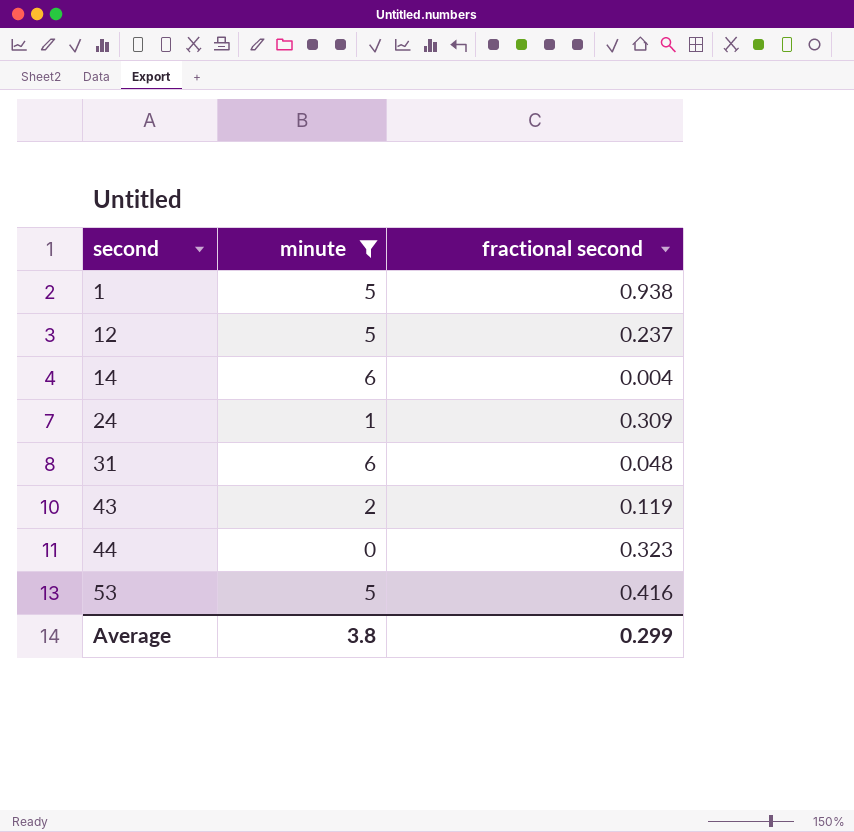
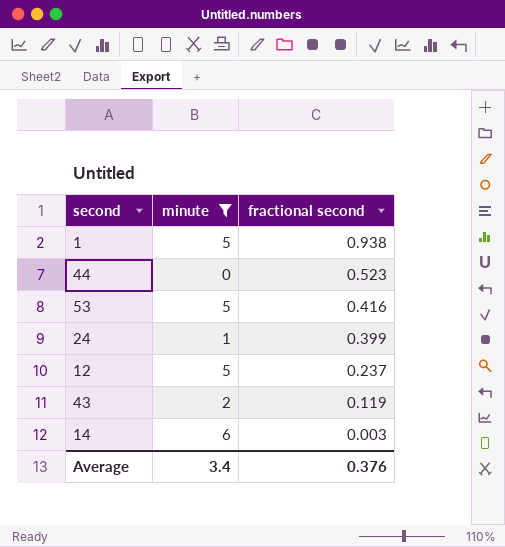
row order: second ascending -> fractional second descending
row 31: 6 | 0.048 -> none
44 | fractional second: 0.323 -> 0.523
24 | fractional second: 0.309 -> 0.399
14 | fractional second: 0.004 -> 0.003
Average | minute: 3.8 -> 3.4
Average | fractional second: 0.299 -> 0.376

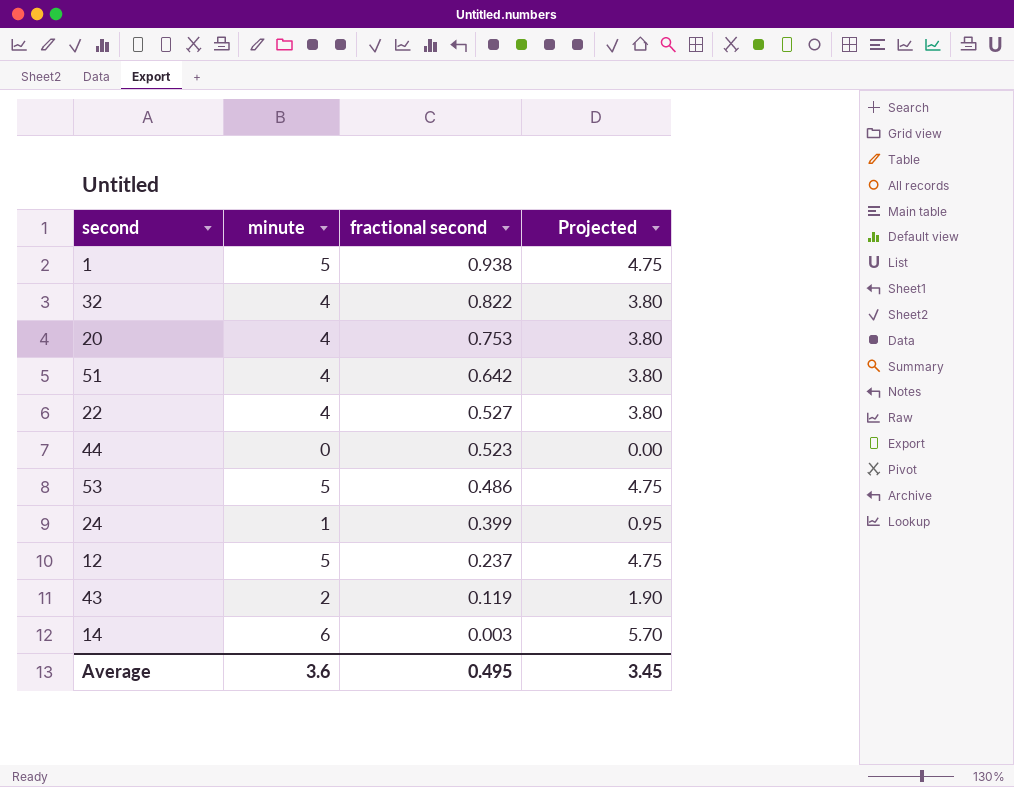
filter: minute != 4 -> none
column Projected | formula: none -> [minute] * 0.95
53 | fractional second: 0.416 -> 0.486
Average | minute: 3.4 -> 3.6
Average | fractional second: 0.376 -> 0.495

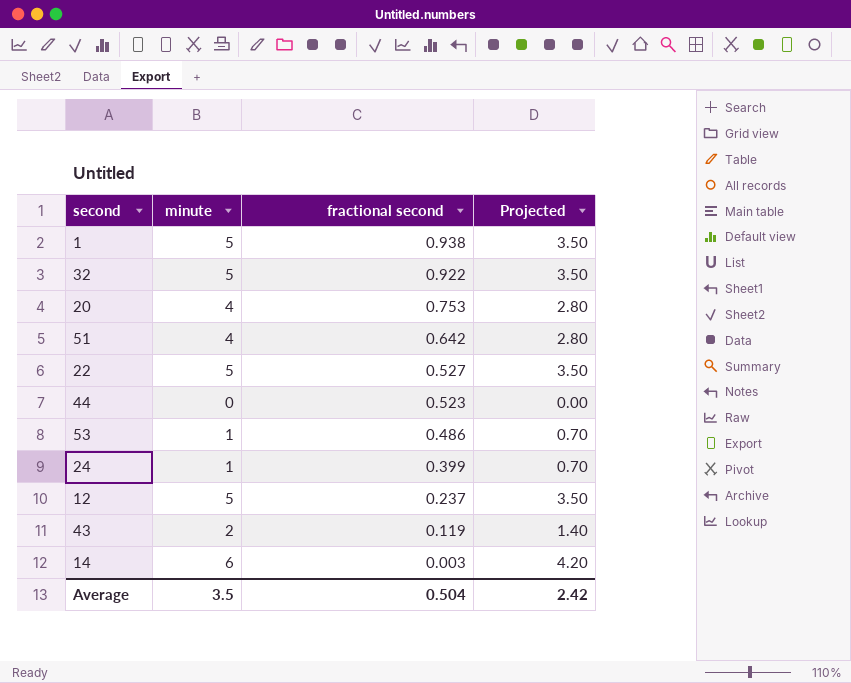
column Projected | formula: [minute] * 0.95 -> [minute] * 0.7
32 | minute: 4 -> 5
32 | fractional second: 0.822 -> 0.922
22 | minute: 4 -> 5
53 | minute: 5 -> 1
Average | minute: 3.6 -> 3.5
Average | fractional second: 0.495 -> 0.504
Average | Projected: 3.45 -> 2.42

